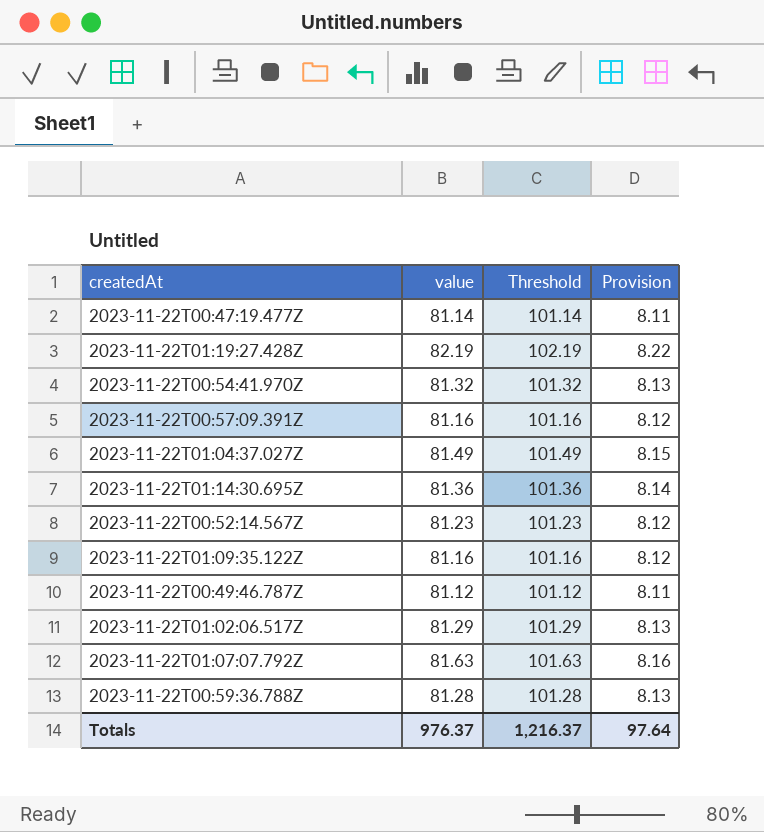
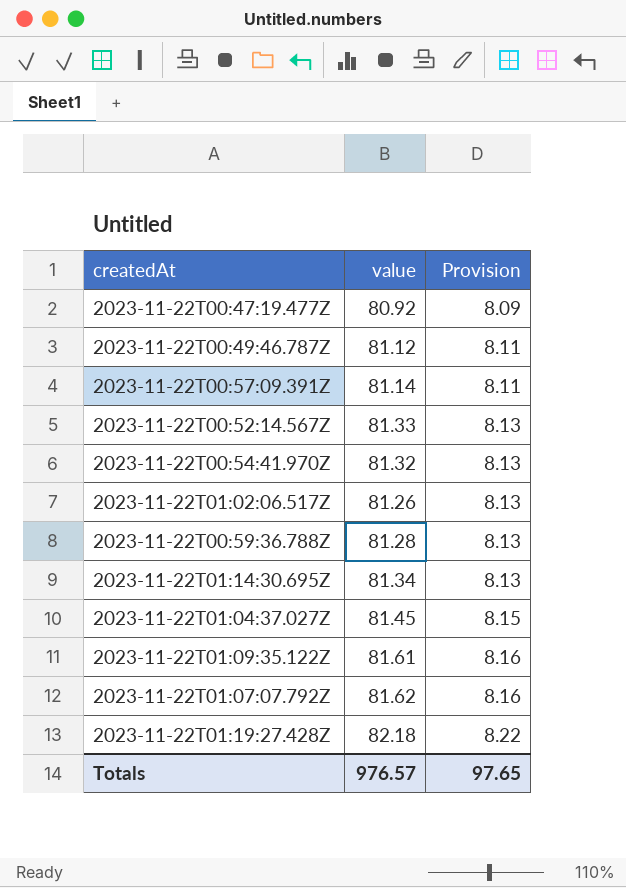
row order: none -> Provision ascending
column Threshold | formula: [value] + 20 -> none
2023-11-22T00:47:19.477Z | value: 81.14 -> 80.92
2023-11-22T00:47:19.477Z | Provision: 8.11 -> 8.09
2023-11-22T00:57:09.391Z | value: 81.16 -> 81.14
2023-11-22T00:57:09.391Z | Provision: 8.12 -> 8.11
2023-11-22T00:52:14.567Z | value: 81.23 -> 81.33
2023-11-22T00:52:14.567Z | Provision: 8.12 -> 8.13
2023-11-22T01:02:06.517Z | value: 81.29 -> 81.26
2023-11-22T01:14:30.695Z | value: 81.36 -> 81.34
2023-11-22T01:14:30.695Z | Provision: 8.14 -> 8.13
2023-11-22T01:04:37.027Z | value: 81.49 -> 81.45
2023-11-22T01:09:35.122Z | value: 81.16 -> 81.61
2023-11-22T01:09:35.122Z | Provision: 8.12 -> 8.16
2023-11-22T01:07:07.792Z | value: 81.63 -> 81.62
2023-11-22T01:19:27.428Z | value: 82.19 -> 82.18
Totals | value: 976.37 -> 976.57
Totals | Provision: 97.64 -> 97.65

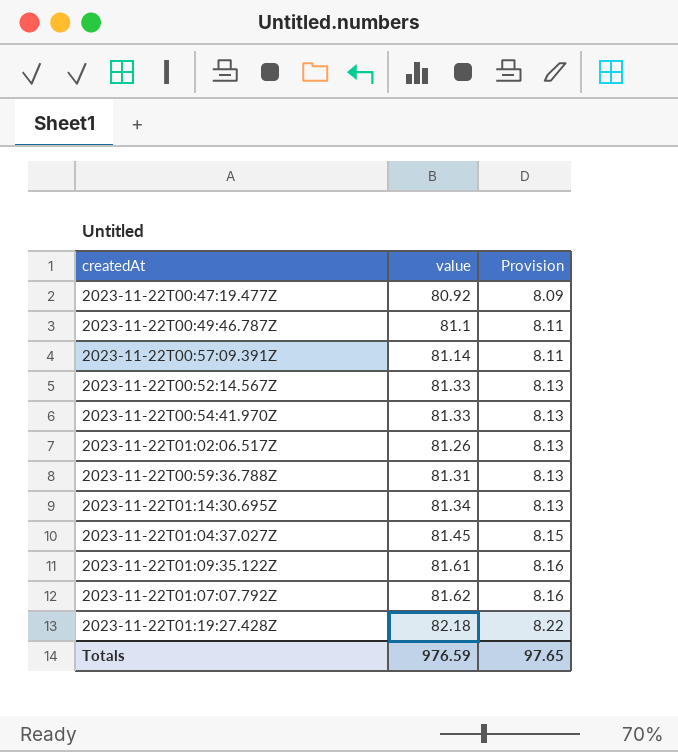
2023-11-22T00:49:46.787Z | value: 81.12 -> 81.1
2023-11-22T00:54:41.970Z | value: 81.32 -> 81.33
2023-11-22T00:59:36.788Z | value: 81.28 -> 81.31
Totals | value: 976.57 -> 976.59

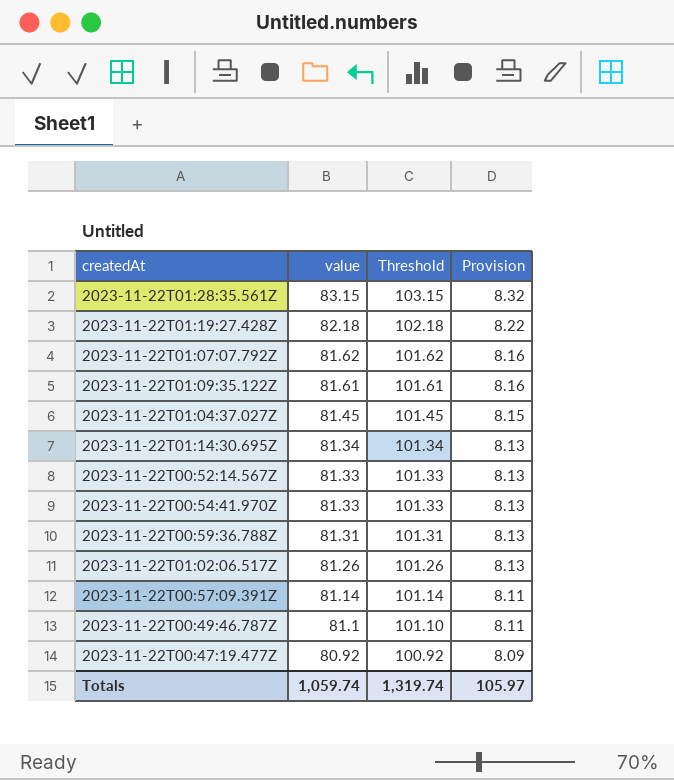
row order: Provision ascending -> value descending
column Threshold | formula: none -> [value] + 20
row 2023-11-22T01:28:35.561Z: none -> 83.15 | 103.15 | 8.32
Totals | value: 976.59 -> 1,059.74
Totals | Provision: 97.65 -> 105.97

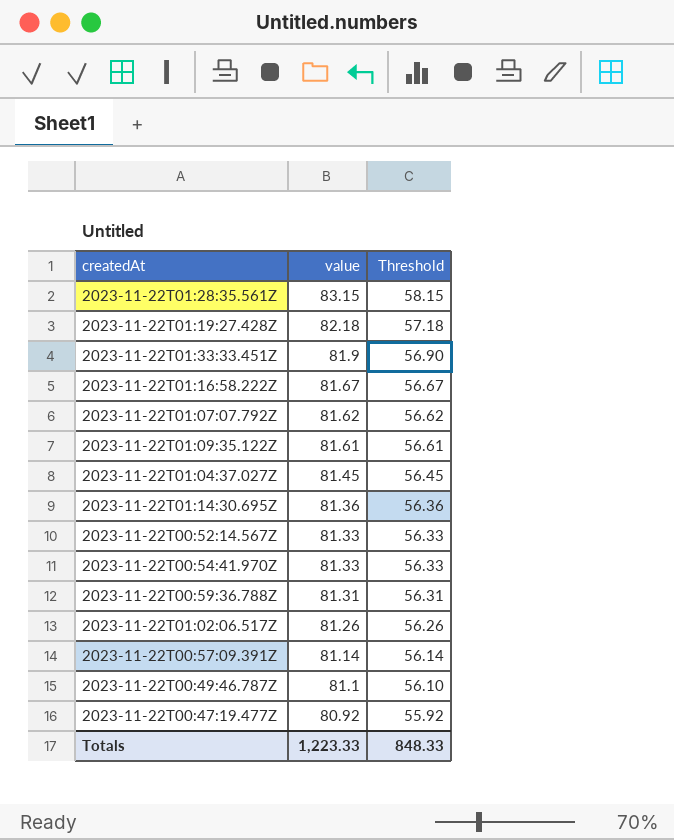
column Provision | formula: [value] * 0.1 -> none
column Threshold | formula: [value] + 20 -> [value] - 25
row 2023-11-22T01:33:33.451Z: none -> 81.9 | 56.90
row 2023-11-22T01:16:58.222Z: none -> 81.67 | 56.67
2023-11-22T01:14:30.695Z | value: 81.34 -> 81.36
Totals | value: 1,059.74 -> 1,223.33
Totals | Threshold: 1,319.74 -> 848.33

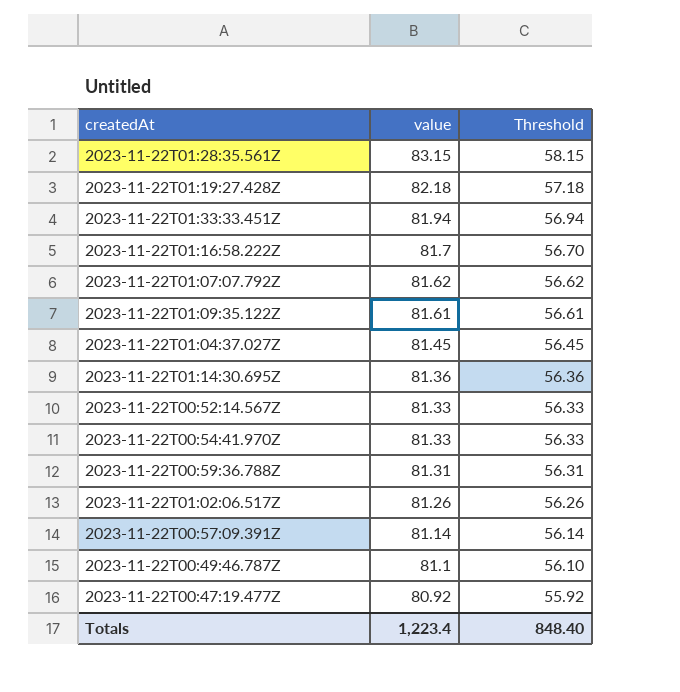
2023-11-22T01:33:33.451Z | value: 81.9 -> 81.94
2023-11-22T01:33:33.451Z | Threshold: 56.90 -> 56.94
2023-11-22T01:16:58.222Z | value: 81.67 -> 81.7
2023-11-22T01:16:58.222Z | Threshold: 56.67 -> 56.70
Totals | value: 1,223.33 -> 1,223.4
Totals | Threshold: 848.33 -> 848.40

